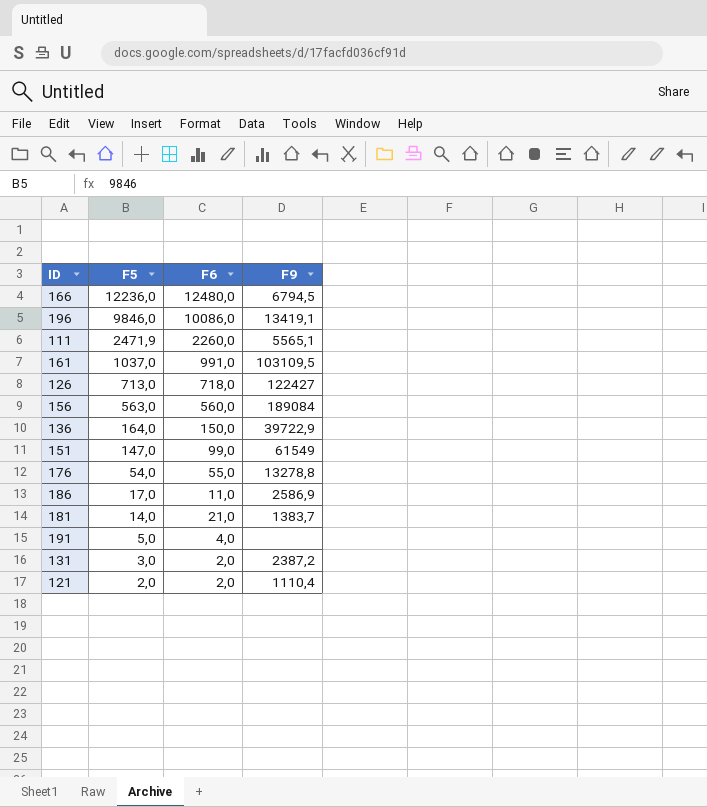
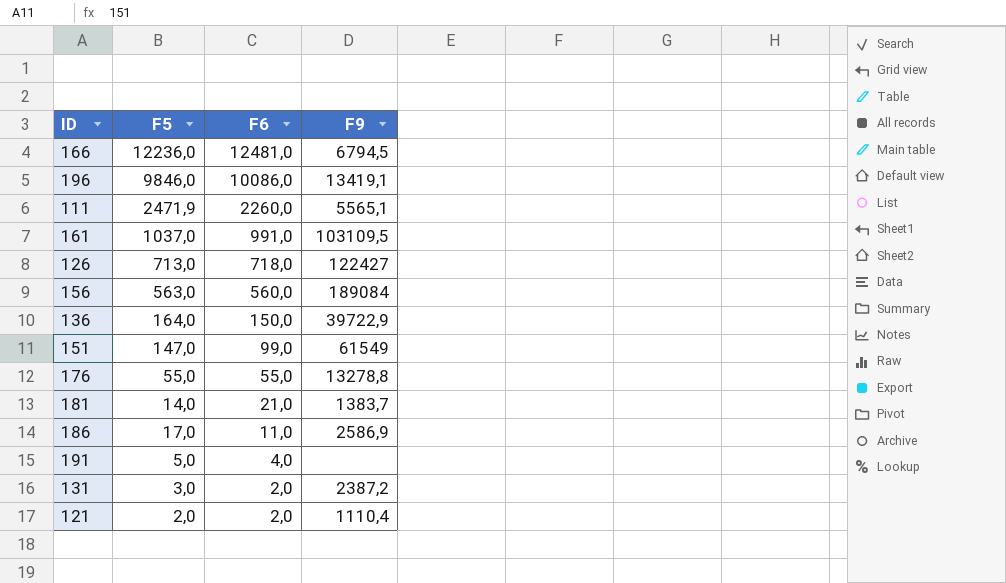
row order: F5 descending -> F6 descending
166 | F6: 12480,0 -> 12481,0
176 | F5: 54,0 -> 55,0

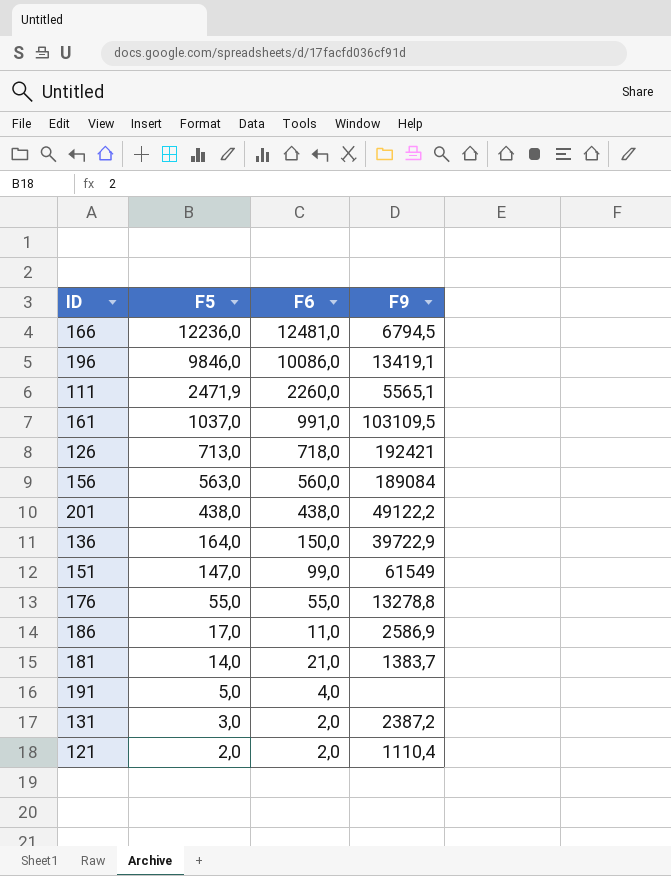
row order: F6 descending -> F5 descending
126 | F9: 122427 -> 192421
row 201: none -> 438,0 | 438,0 | 49122,2

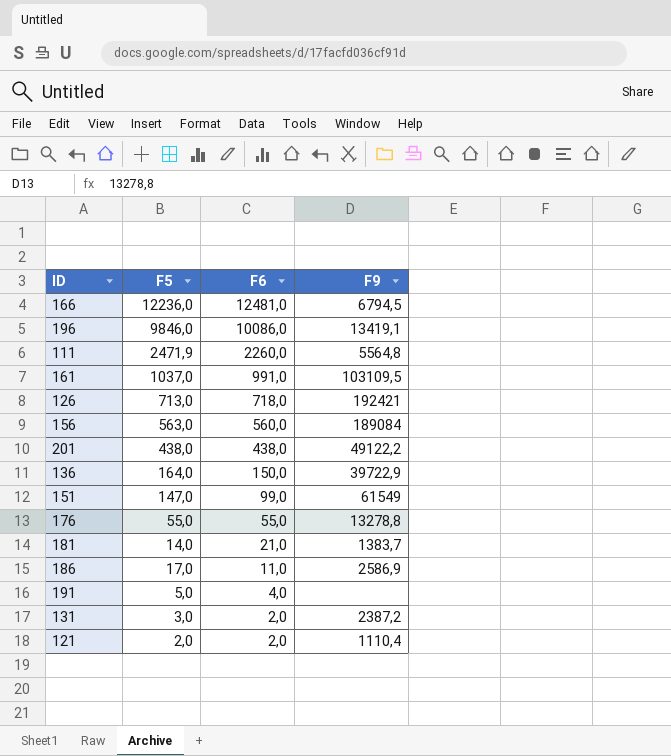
row order: F5 descending -> F6 descending
111 | F9: 5565,1 -> 5564,8

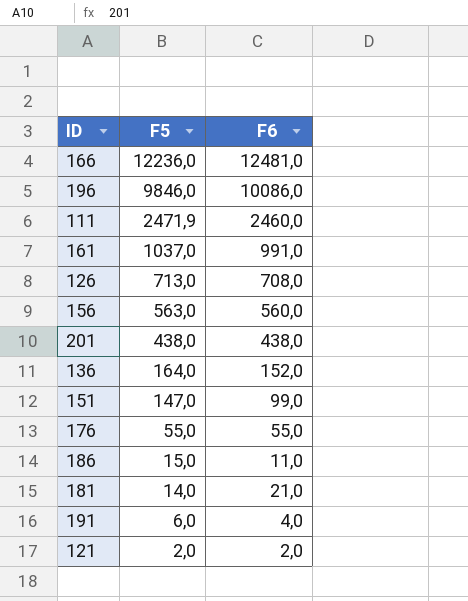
row order: F6 descending -> F5 descending
column F9 | position: 4 -> none
row 131: 3,0 | 2,0 | 2387,2 -> none
111 | F6: 2260,0 -> 2460,0
126 | F6: 718,0 -> 708,0
136 | F6: 150,0 -> 152,0
186 | F5: 17,0 -> 15,0
191 | F5: 5,0 -> 6,0

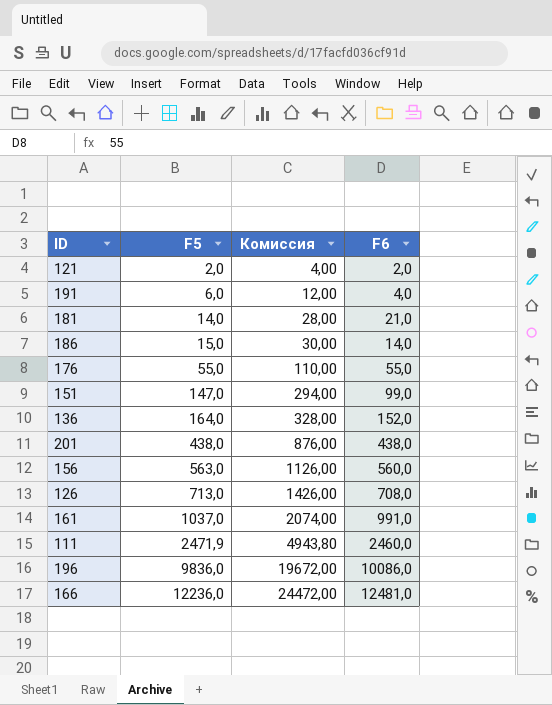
row order: F5 descending -> F5 ascending
column Комиссия | formula: none -> [F5] * 2
186 | F6: 11,0 -> 14,0
196 | F5: 9846,0 -> 9836,0

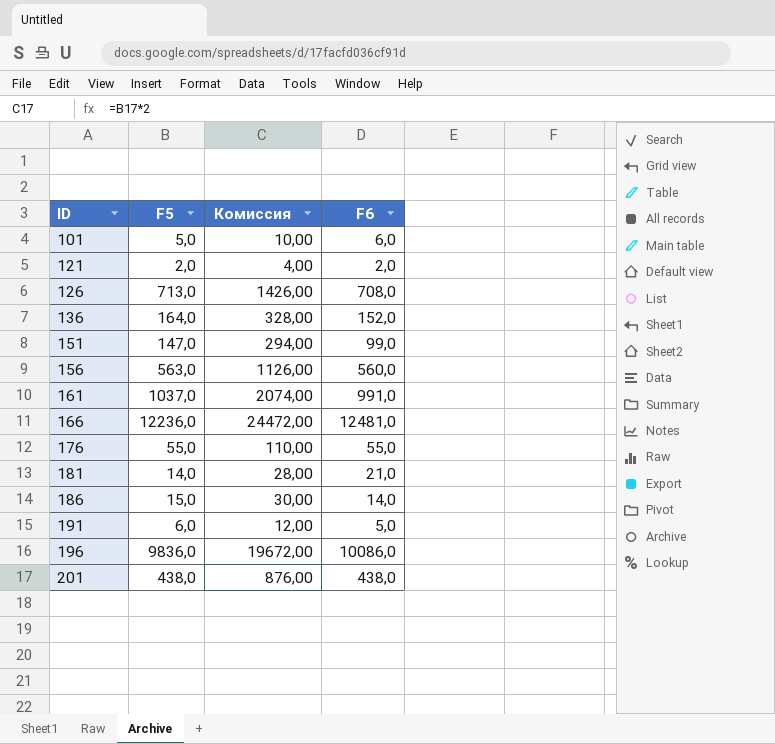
row order: F5 ascending -> ID ascending
row 111: 2471,9 | 4943,80 | 2460,0 -> none
row 101: none -> 5,0 | 10,00 | 6,0
191 | F6: 4,0 -> 5,0

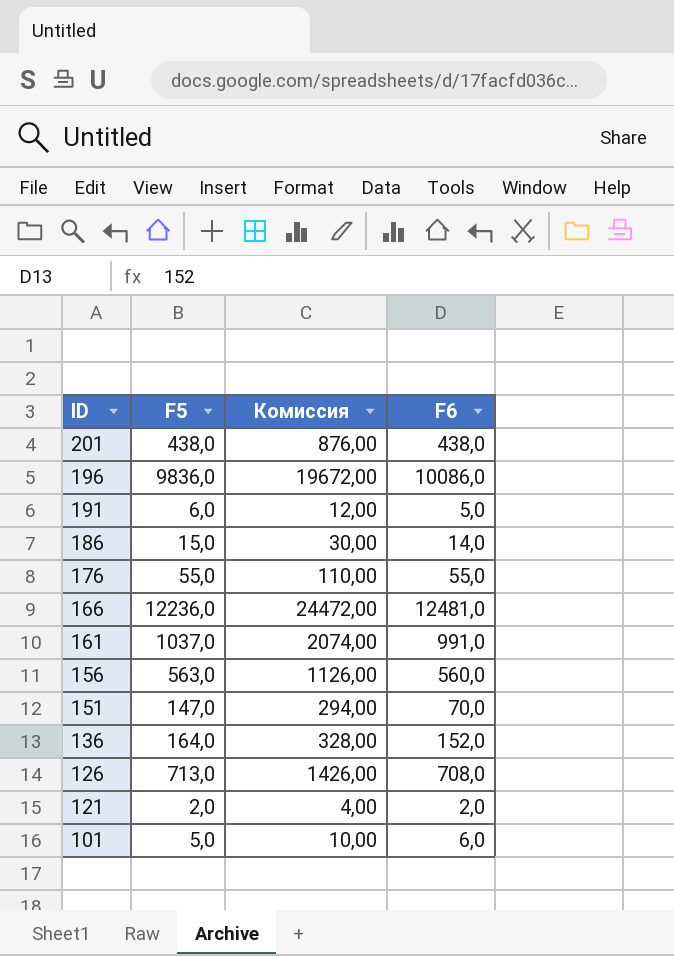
row order: ID ascending -> ID descending
row 181: 14,0 | 28,00 | 21,0 -> none
151 | F6: 99,0 -> 70,0

